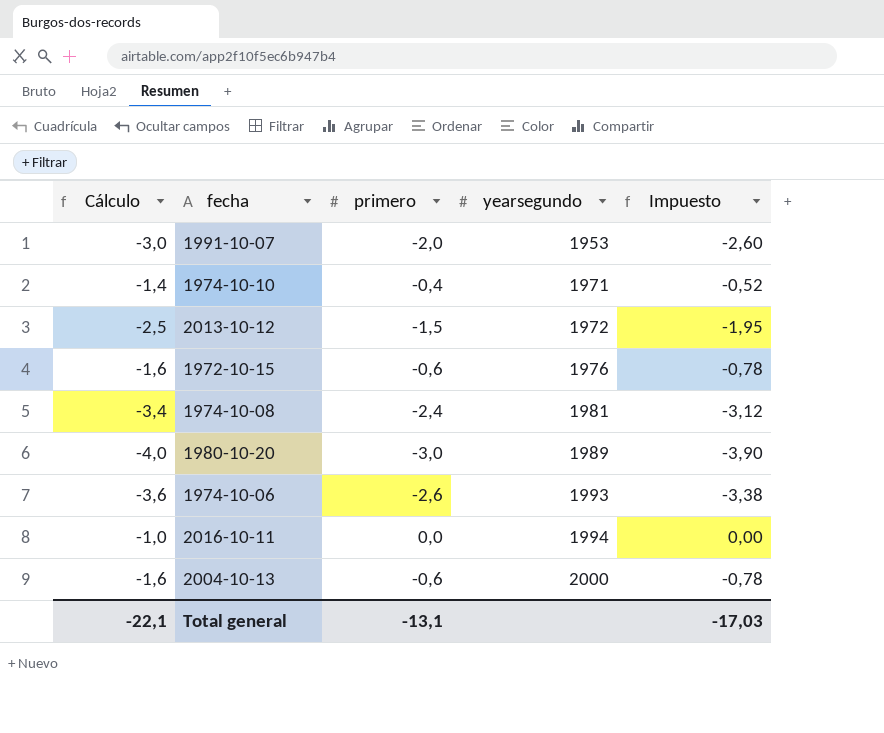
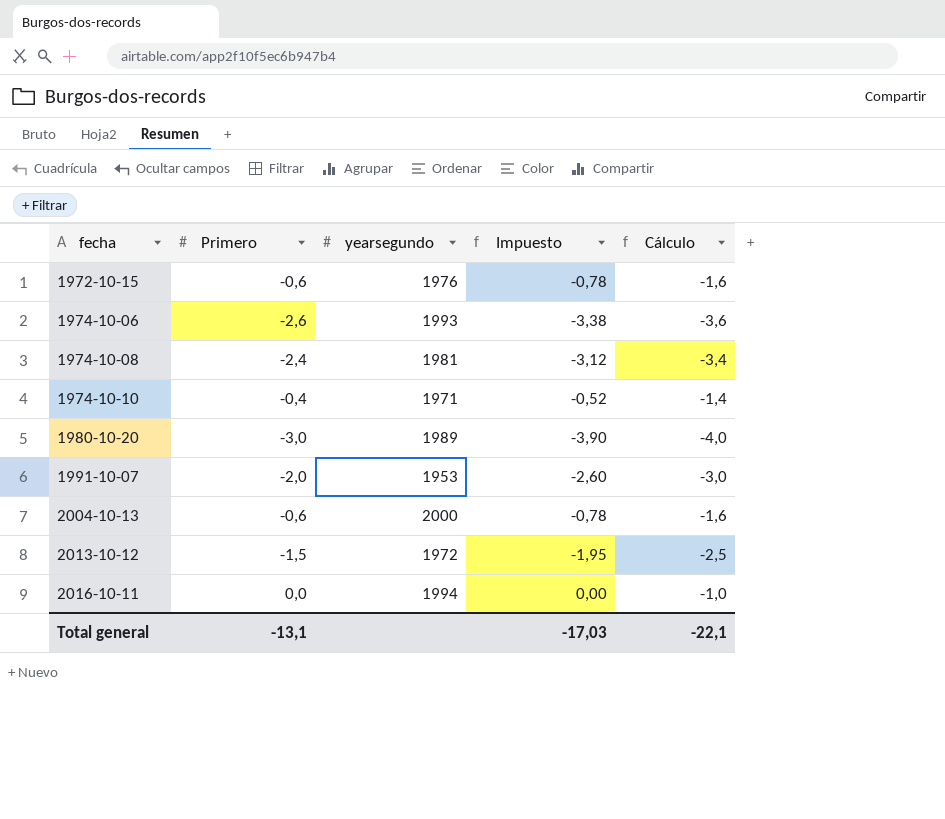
row order: yearsegundo ascending -> fecha ascending
column name: primero -> Primero
column Cálculo | position: 1 -> 5

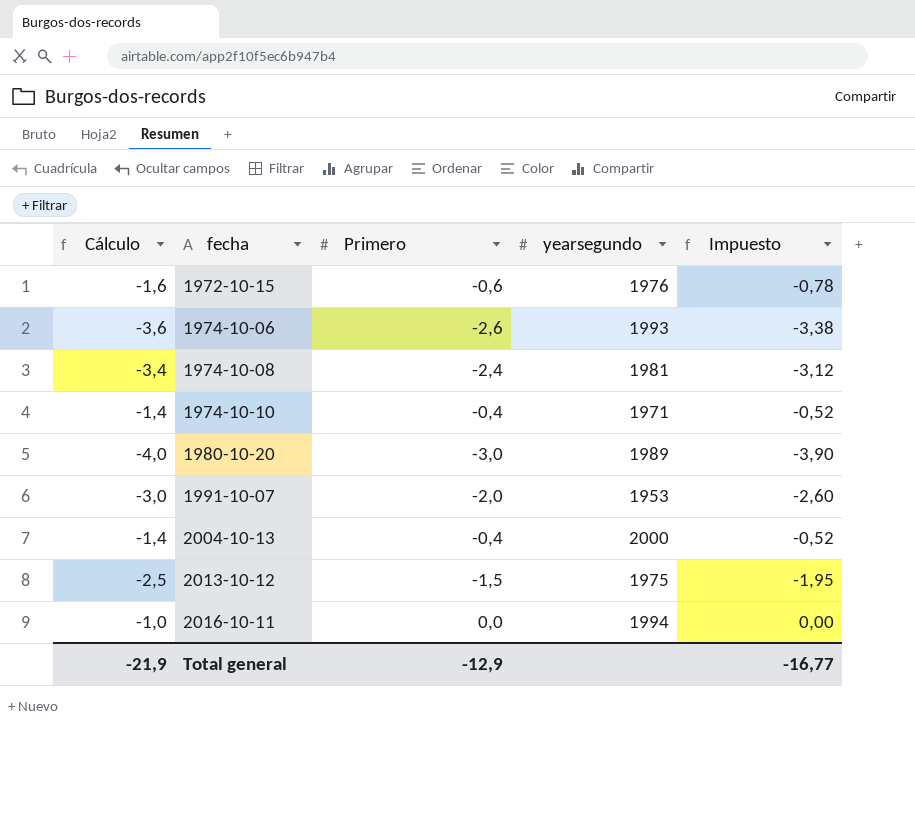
column Cálculo | position: 5 -> 1
2004-10-13 | Cálculo: -1,6 -> -1,4
2004-10-13 | Primero: -0,6 -> -0,4
2004-10-13 | Impuesto: -0,78 -> -0,52
2013-10-12 | yearsegundo: 1972 -> 1975
Total general | Cálculo: -22,1 -> -21,9
Total general | Primero: -13,1 -> -12,9
Total general | Impuesto: -17,03 -> -16,77

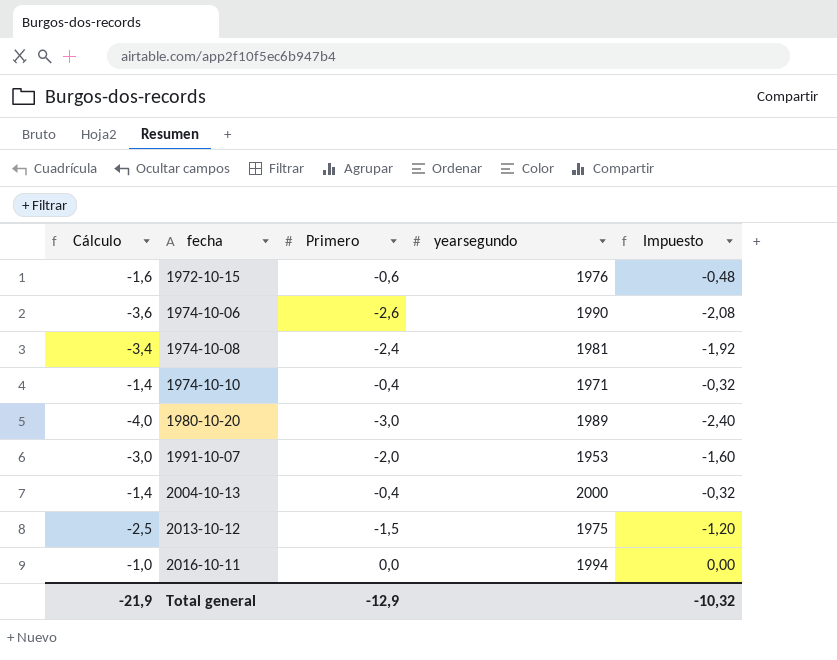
column Impuesto | formula: [Primero] * 1,3 -> [Primero] * 0,8
1974-10-06 | yearsegundo: 1993 -> 1990
Total general | Impuesto: -16,77 -> -10,32

